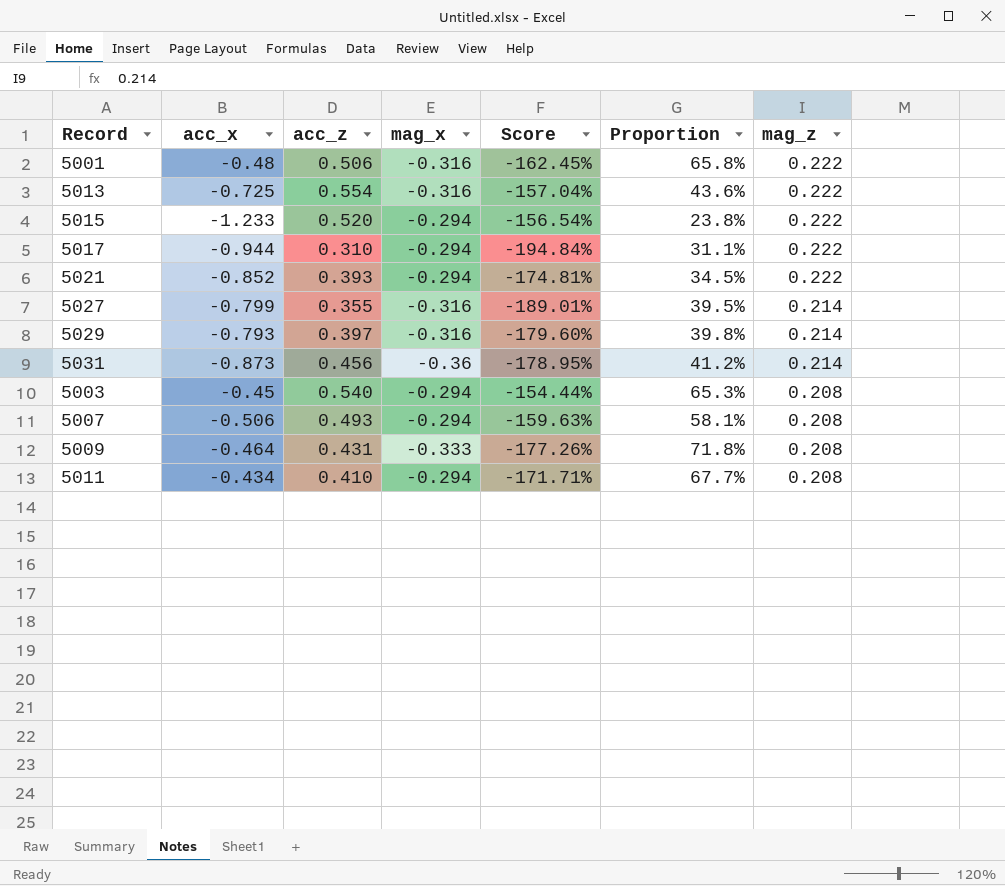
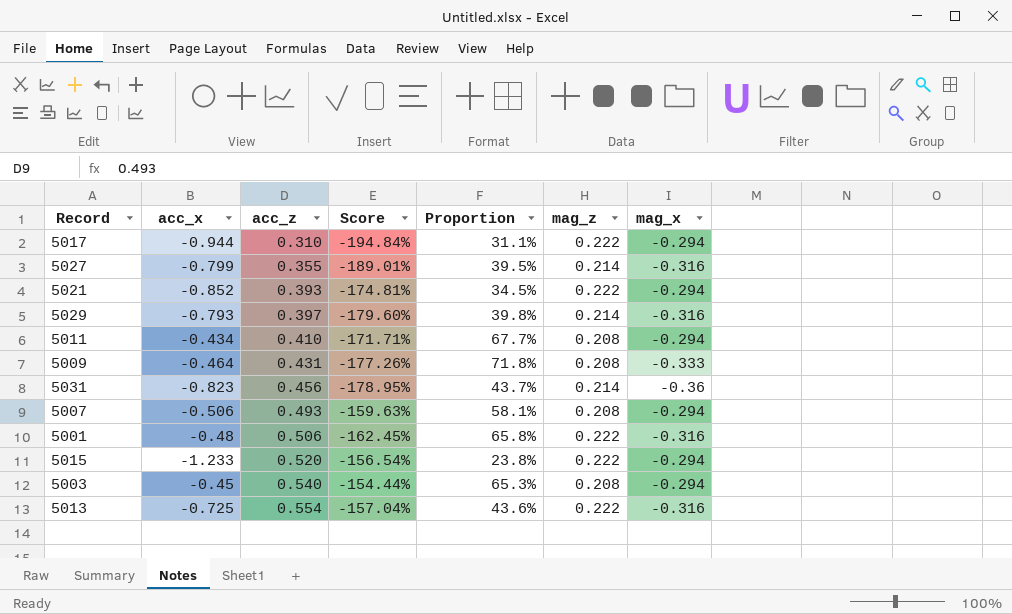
row order: mag_z descending -> acc_z ascending
column mag_x | position: 4 -> 7
5031 | acc_x: -0.873 -> -0.823
5031 | Proportion: 41.2% -> 43.7%

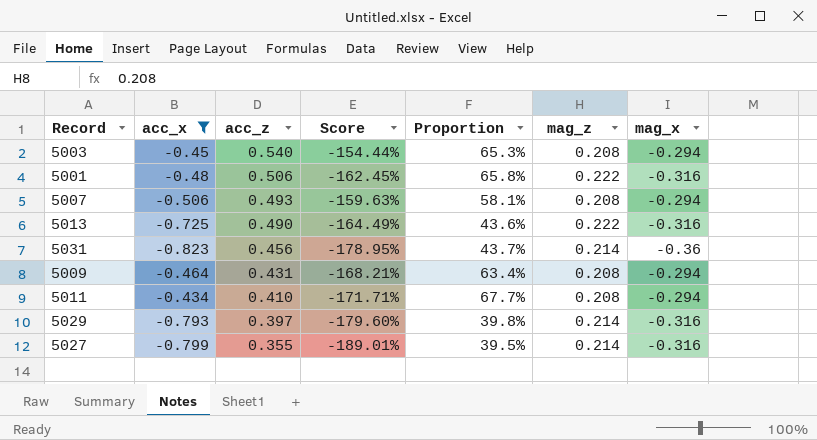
filter: none -> acc_x >= -0.823
row order: acc_z ascending -> acc_z descending
5013 | acc_z: 0.554 -> 0.490
5013 | Score: -157.04% -> -164.49%
5009 | Score: -177.26% -> -168.21%
5009 | Proportion: 71.8% -> 63.4%
5009 | mag_x: -0.333 -> -0.294

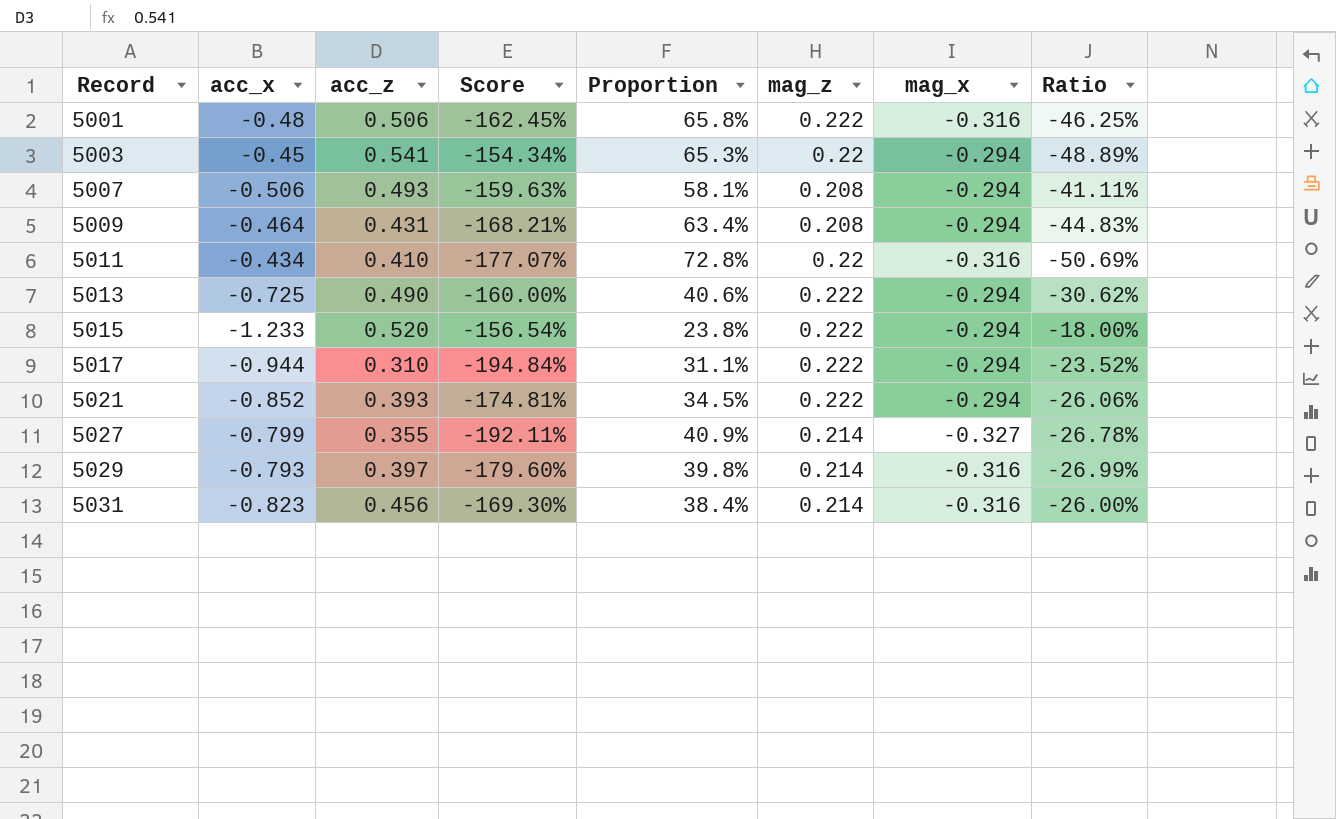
filter: acc_x >= -0.823 -> none
row order: acc_z descending -> Record ascending
column Ratio | formula: none -> [mag_z] / [acc_x]
5003 | acc_z: 0.540 -> 0.541
5003 | Score: -154.44% -> -154.34%
5003 | mag_z: 0.208 -> 0.22
5011 | Score: -171.71% -> -177.07%
5011 | Proportion: 67.7% -> 72.8%
5011 | mag_z: 0.208 -> 0.22
5011 | mag_x: -0.294 -> -0.316
5013 | Score: -164.49% -> -160.00%
5013 | Proportion: 43.6% -> 40.6%
5013 | mag_x: -0.316 -> -0.294
5027 | Score: -189.01% -> -192.11%
5027 | Proportion: 39.5% -> 40.9%
5027 | mag_x: -0.316 -> -0.327
5031 | Score: -178.95% -> -169.30%
5031 | Proportion: 43.7% -> 38.4%
5031 | mag_x: -0.36 -> -0.316

